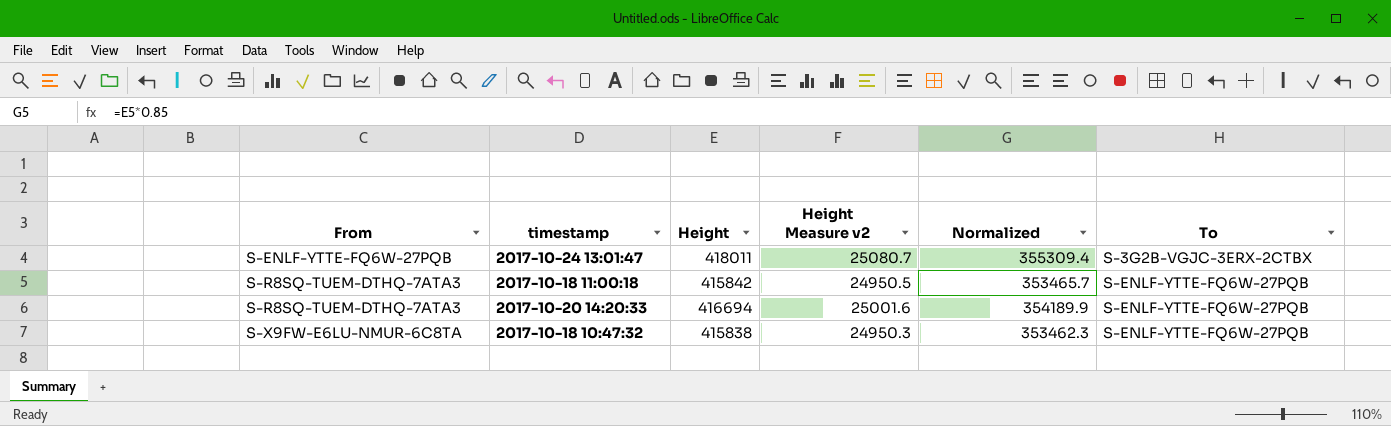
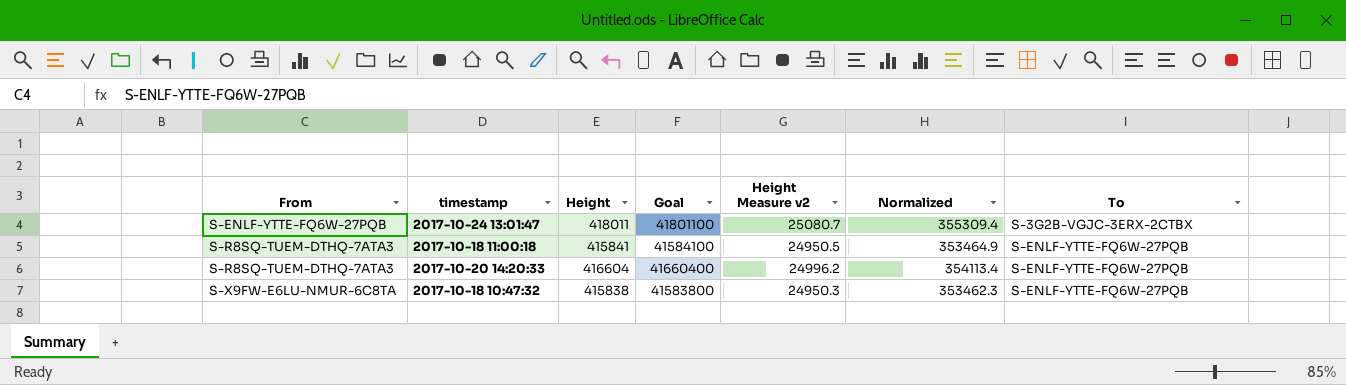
column Goal | formula: none -> [Height] * 100
2017-10-18 11:00:18 | Height: 415842 -> 415841
2017-10-18 11:00:18 | Normalized: 353465.7 -> 353464.9
2017-10-20 14:20:33 | Height: 416694 -> 416604
2017-10-20 14:20:33 | Height Measure v2: 25001.6 -> 24996.2
2017-10-20 14:20:33 | Normalized: 354189.9 -> 354113.4

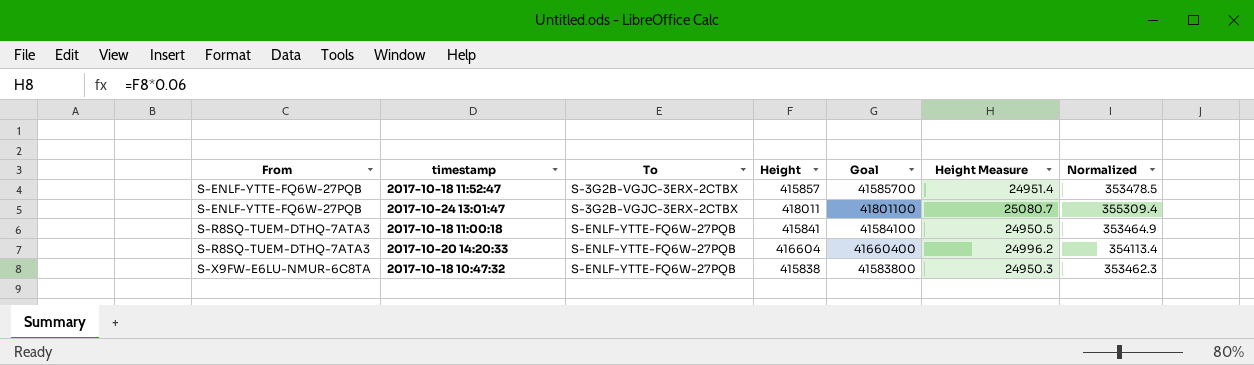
column To | position: 7 -> 3
column name: Height Measure v2 -> Height Measure
row 2017-10-18 11:52:47: none -> S-ENLF-YTTE-FQ6W-27PQB | S-3G2B-VGJC-3ERX-2CTBX | 415857 | 41585700 | 24951.4 | 353478.5

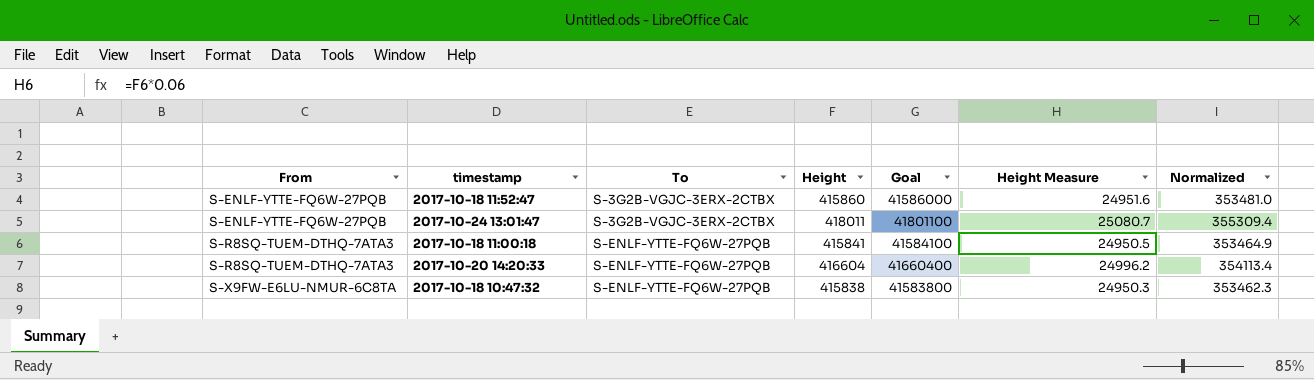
2017-10-18 11:52:47 | Height: 415857 -> 415860
2017-10-18 11:52:47 | Goal: 41585700 -> 41586000
2017-10-18 11:52:47 | Height Measure: 24951.4 -> 24951.6
2017-10-18 11:52:47 | Normalized: 353478.5 -> 353481.0

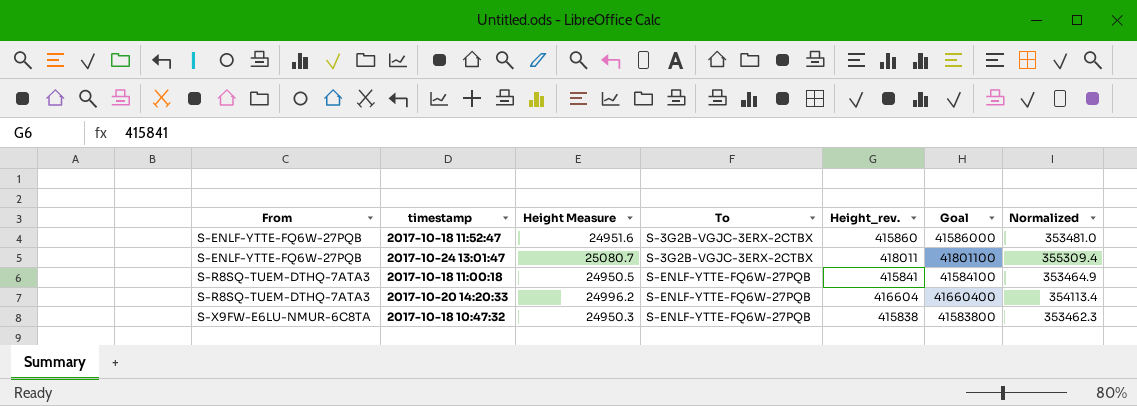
column Height Measure | position: 6 -> 3
column name: Height -> Height_rev.

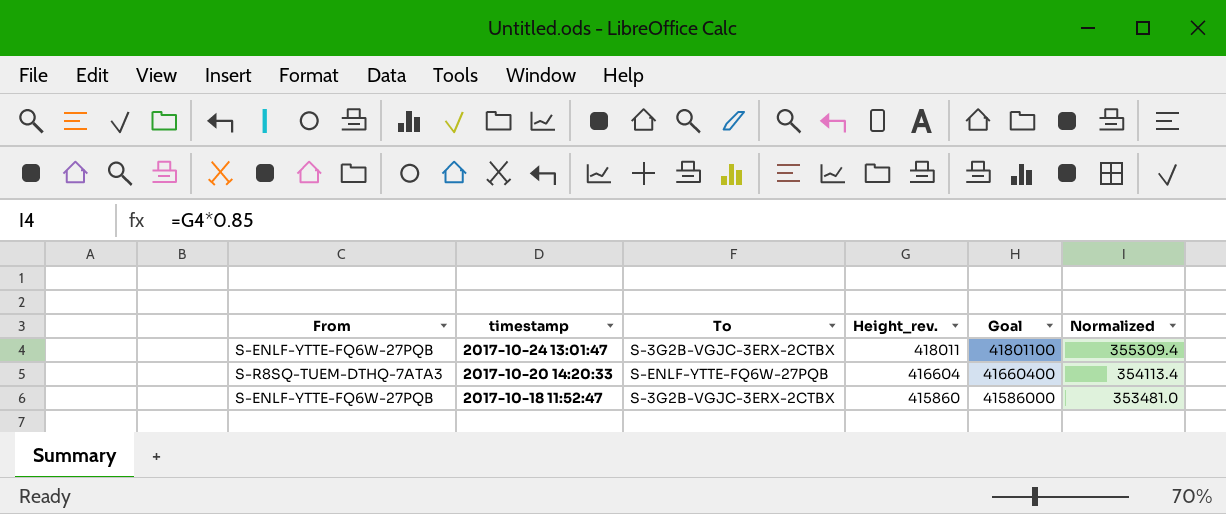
row order: From ascending -> timestamp descending
column Height Measure | formula: [Height_rev.] * 0.06 -> none
row 2017-10-18 11:00:18: S-R8SQ-TUEM-DTHQ-7ATA3 | 24950.5 | S-ENLF-YTTE-FQ6W-27PQB | 415841 | 41584100 | 353464.9 -> none
row 2017-10-18 10:47:32: S-X9FW-E6LU-NMUR-6C8TA | 24950.3 | S-ENLF-YTTE-FQ6W-27PQB | 415838 | 41583800 | 353462.3 -> none

